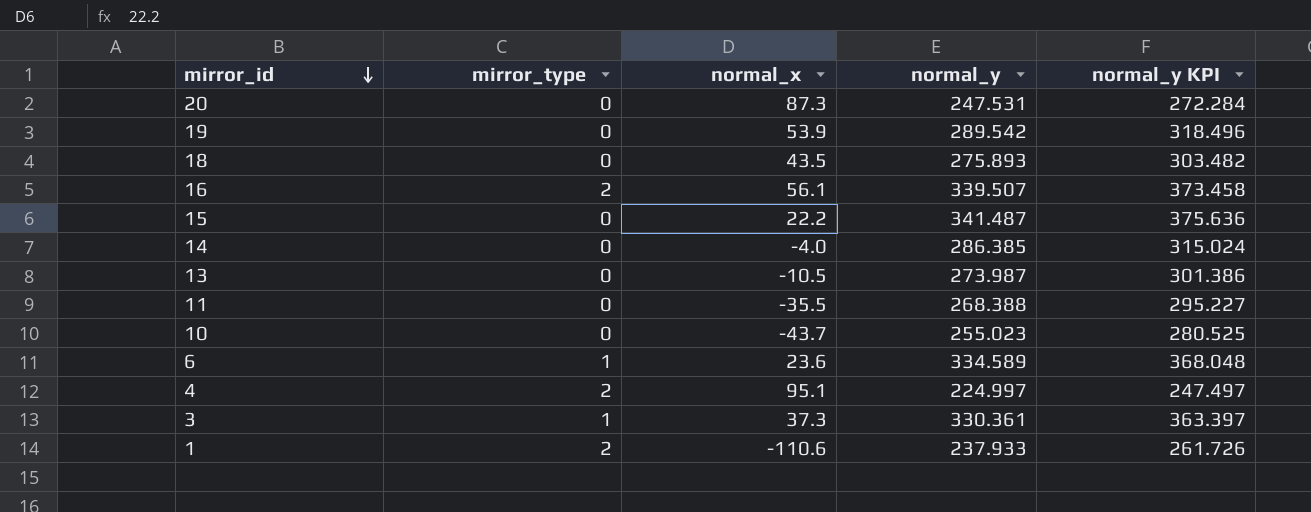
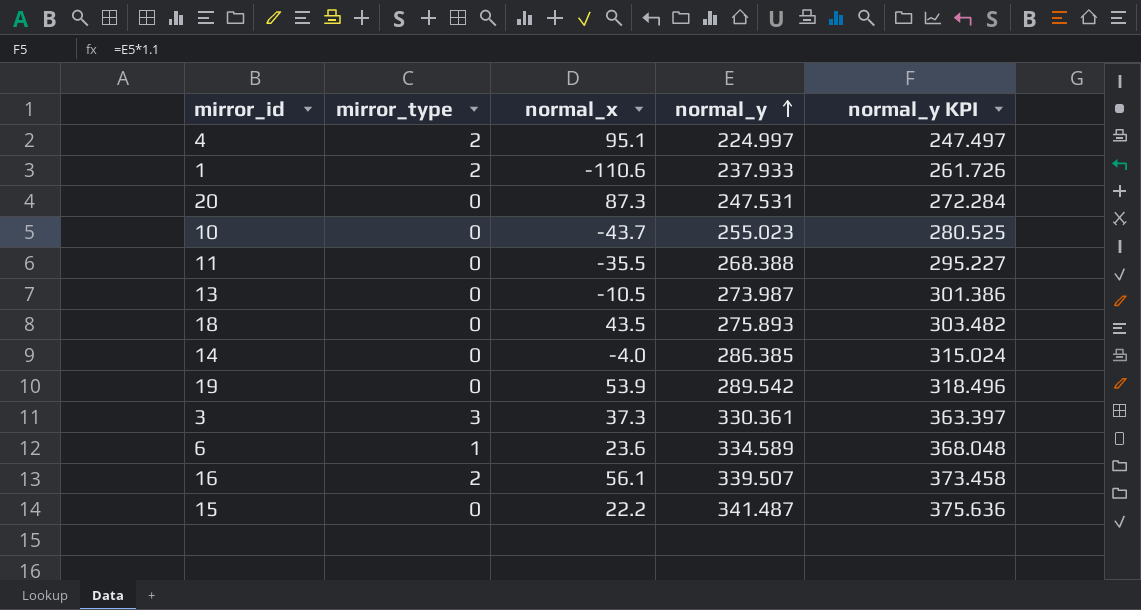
row order: mirror_id descending -> normal_y ascending
3 | mirror_type: 1 -> 3

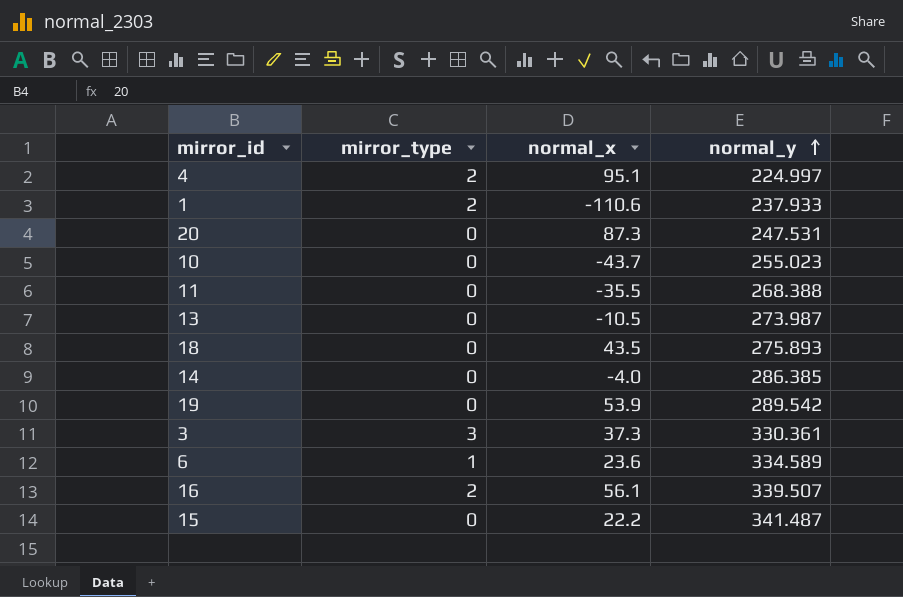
column normal_y KPI | formula: [normal_y] * 1.1 -> none

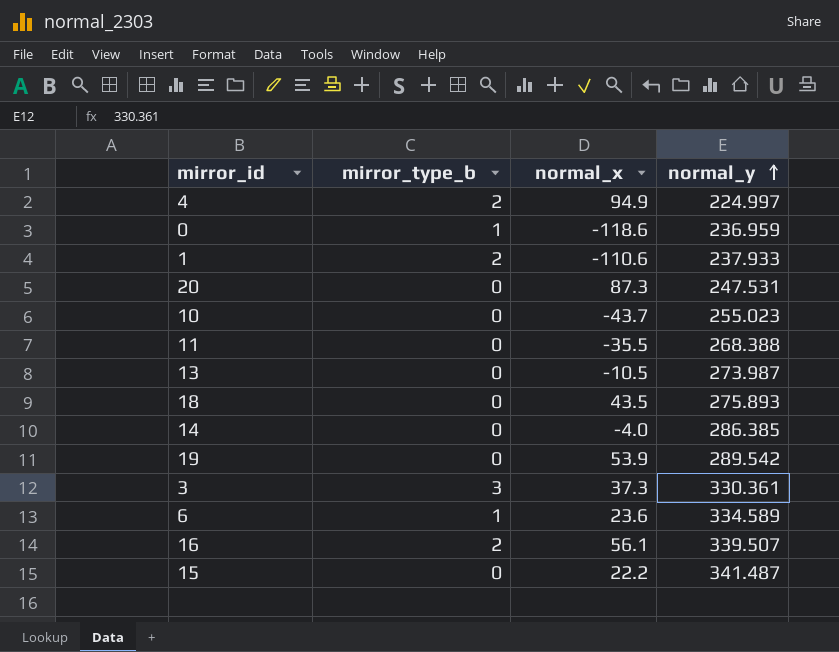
column name: mirror_type -> mirror_type_b
4 | normal_x: 95.1 -> 94.9
row 0: none -> 1 | -118.6 | 236.959

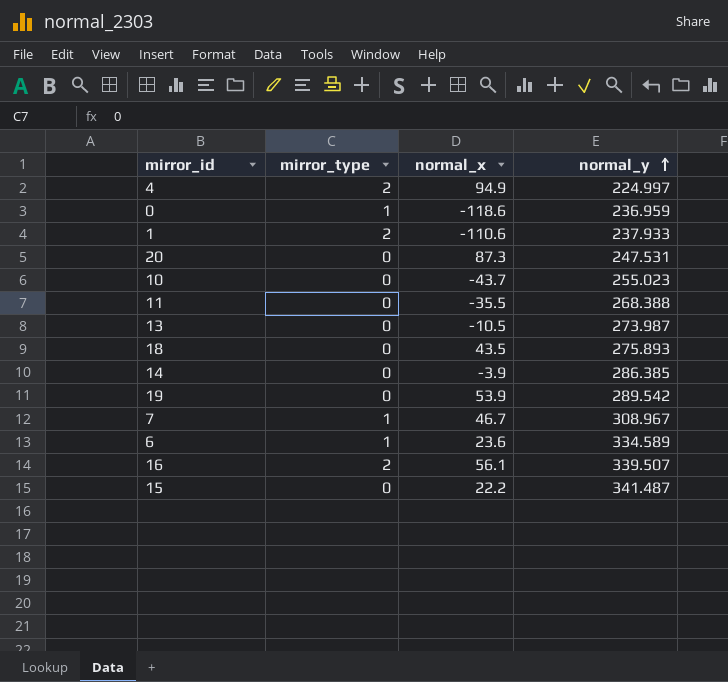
column name: mirror_type_b -> mirror_type
row 3: 3 | 37.3 | 330.361 -> none
14 | normal_x: -4.0 -> -3.9
row 7: none -> 1 | 46.7 | 308.967

